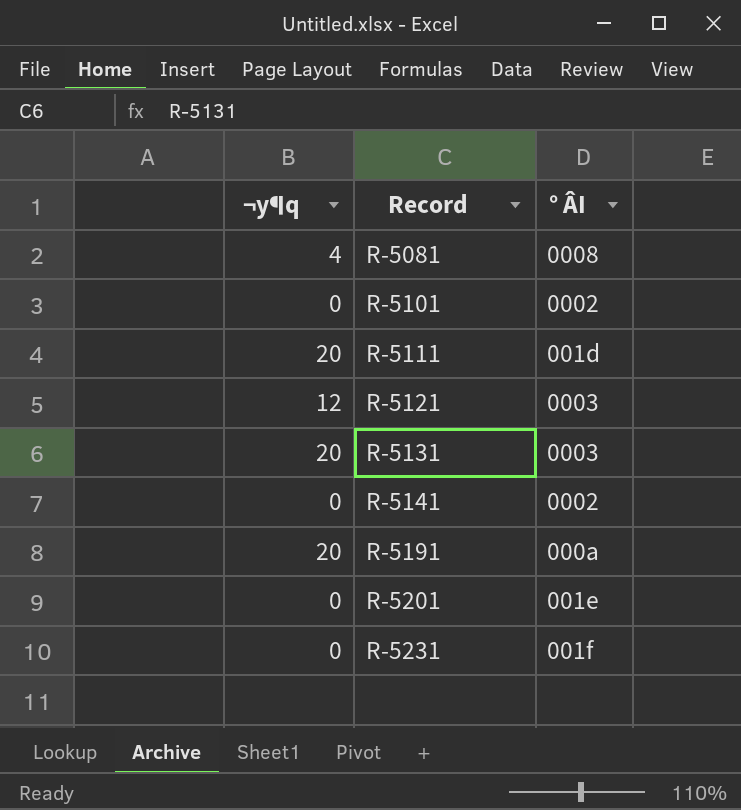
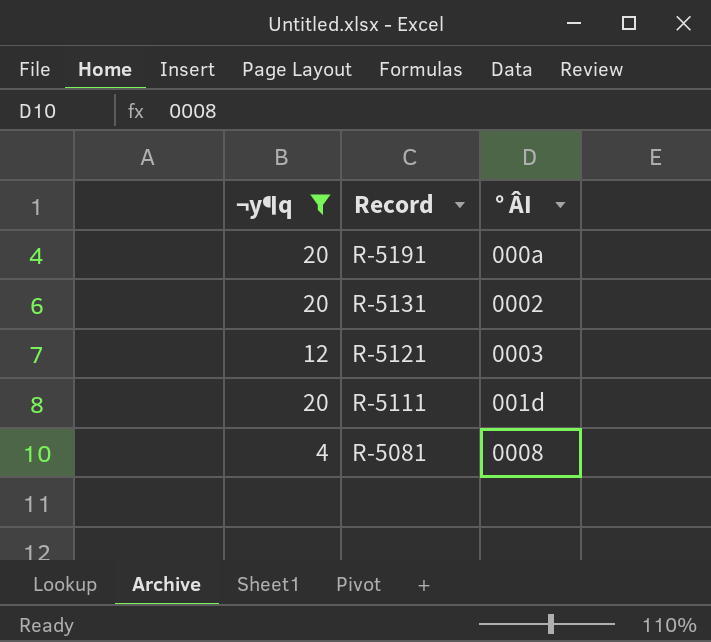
filter: none -> ¬y¶q != 0
row order: Record ascending -> Record descending
R-5131 | ° ÂI: 0003 -> 0002

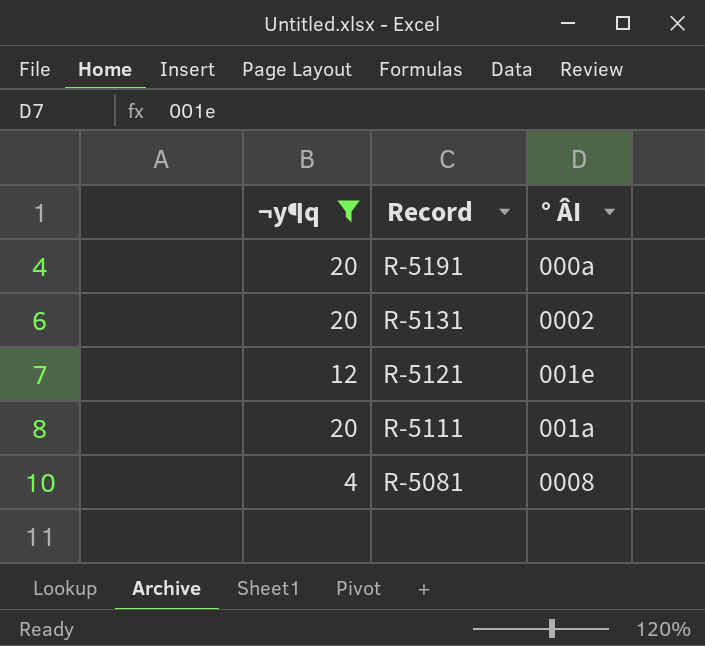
R-5121 | ° ÂI: 0003 -> 001e
R-5111 | ° ÂI: 001d -> 001a

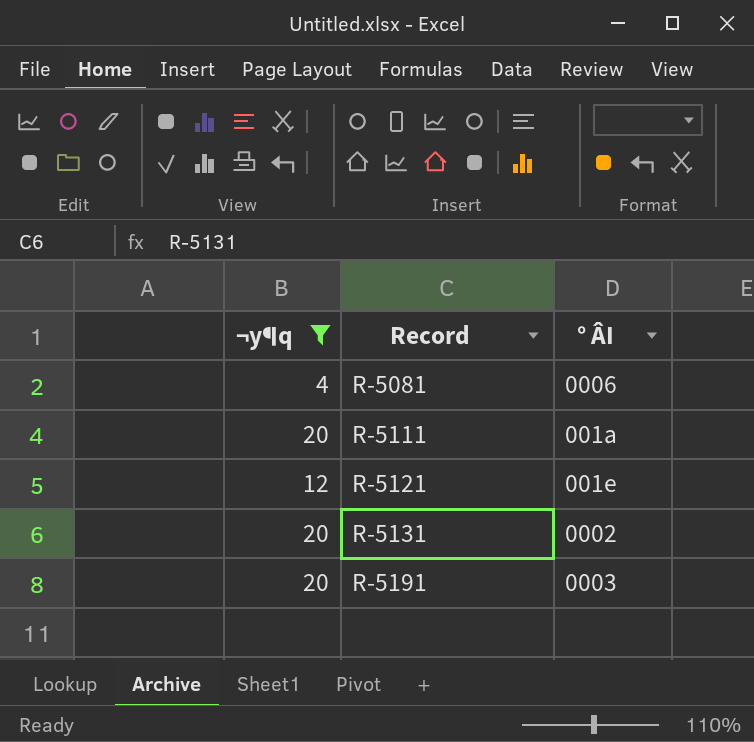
row order: Record descending -> Record ascending
R-5081 | ° ÂI: 0008 -> 0006
R-5191 | ° ÂI: 000a -> 0003

